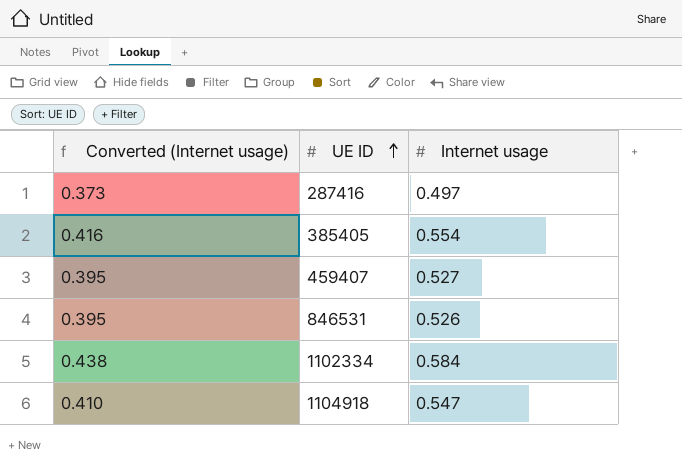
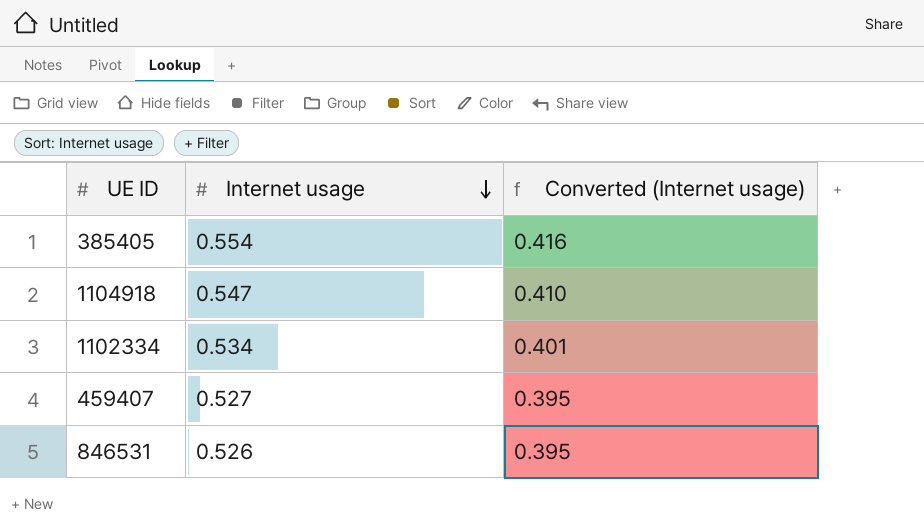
row order: UE ID ascending -> Internet usage descending
column Converted (Internet usage) | position: 1 -> 3
row 287416: 0.373 | 0.497 -> none
1102334 | Internet usage: 0.584 -> 0.534
1102334 | Converted (Internet usage): 0.438 -> 0.401

